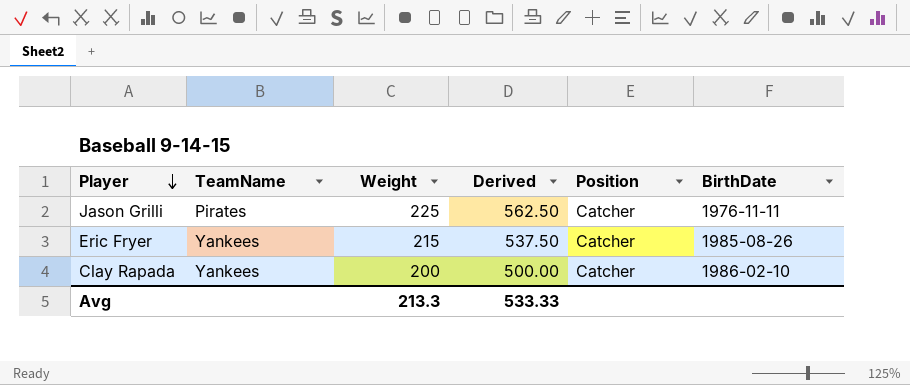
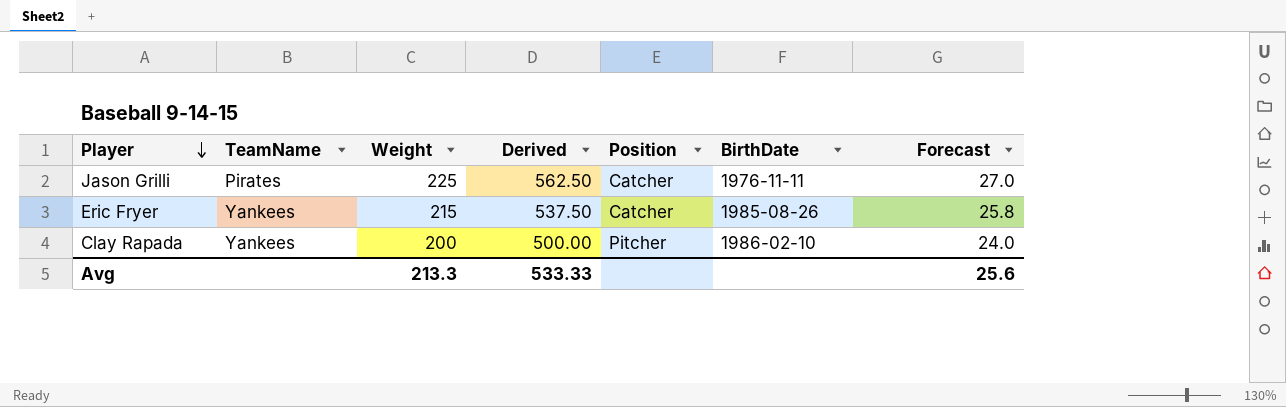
column Forecast | formula: none -> [Weight] * 0.12
Clay Rapada | Position: Catcher -> Pitcher

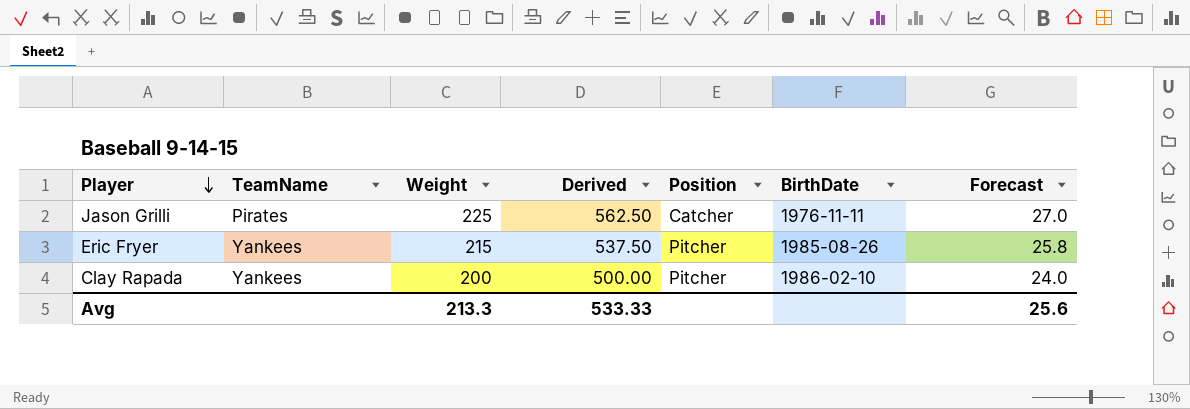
Eric Fryer | Position: Catcher -> Pitcher

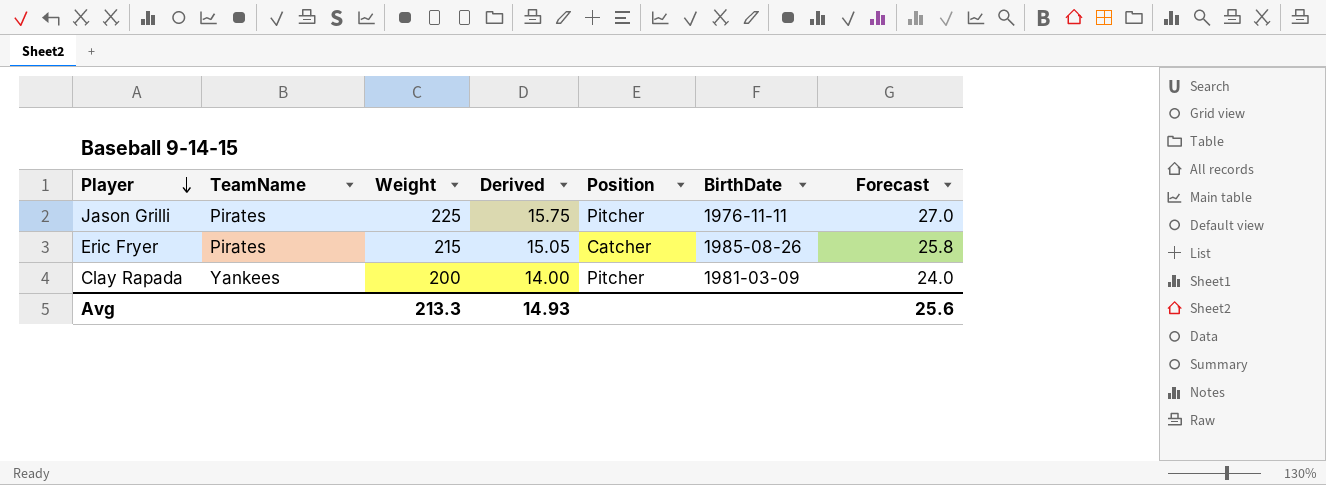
column Derived | formula: [Weight] * 2.5 -> [Weight] * 0.07
Jason Grilli | Position: Catcher -> Pitcher
Eric Fryer | TeamName: Yankees -> Pirates
Eric Fryer | Position: Pitcher -> Catcher
Clay Rapada | BirthDate: 1986-02-10 -> 1981-03-09
Avg | Derived: 533.33 -> 14.93

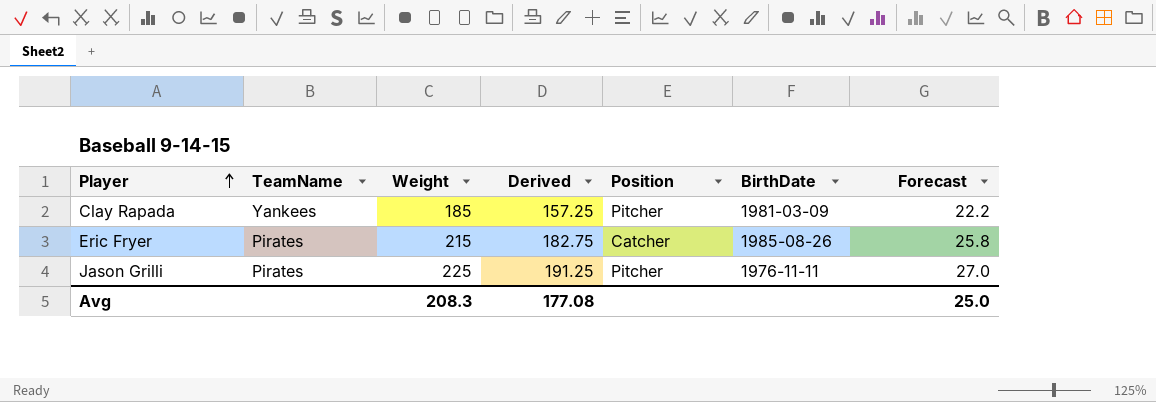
row order: Player descending -> Player ascending
column Derived | formula: [Weight] * 0.07 -> [Weight] * 0.85
Clay Rapada | Weight: 200 -> 185
Clay Rapada | Forecast: 24.0 -> 22.2
Avg | Weight: 213.3 -> 208.3
Avg | Derived: 14.93 -> 177.08
Avg | Forecast: 25.6 -> 25.0

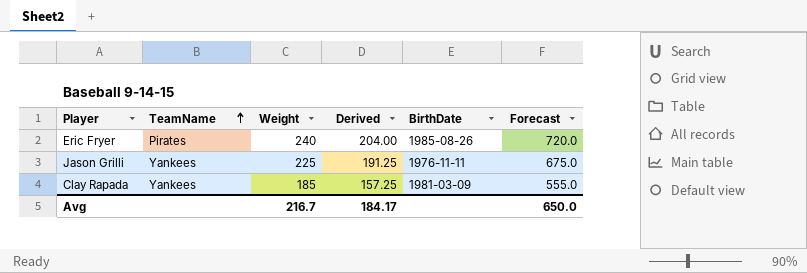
row order: Player ascending -> TeamName ascending
column Position | position: 5 -> none
column Forecast | formula: [Weight] * 0.12 -> [Weight] * 3
Eric Fryer | Weight: 215 -> 240
Eric Fryer | Derived: 182.75 -> 204.00
Jason Grilli | TeamName: Pirates -> Yankees
Avg | Weight: 208.3 -> 216.7
Avg | Derived: 177.08 -> 184.17
Avg | Forecast: 25.0 -> 650.0

